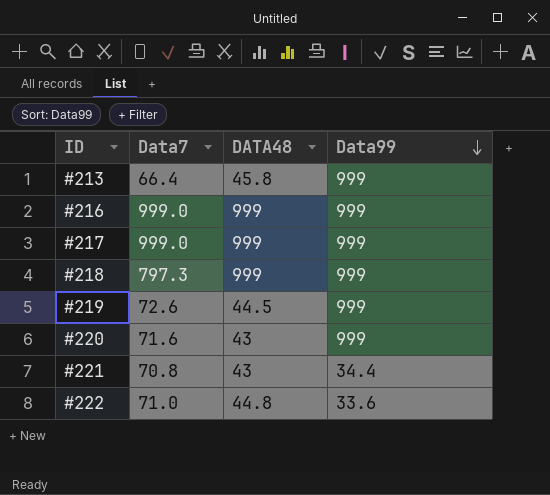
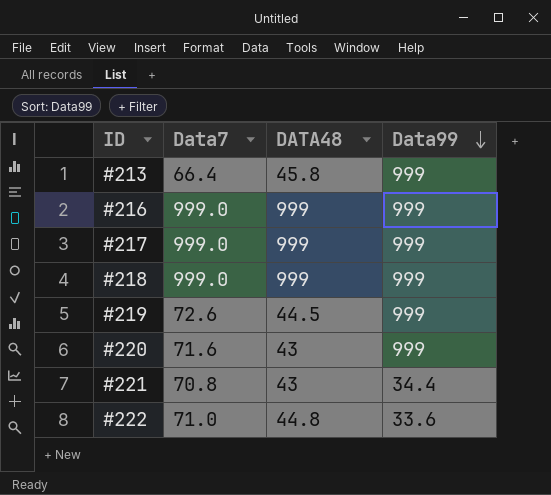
#218 | Data7: 797.3 -> 999.0

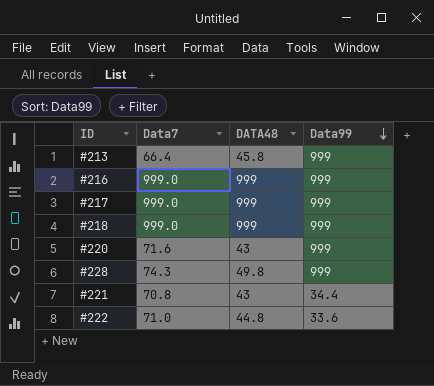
row #219: 72.6 | 44.5 | 999 -> none
row #228: none -> 74.3 | 49.8 | 999

